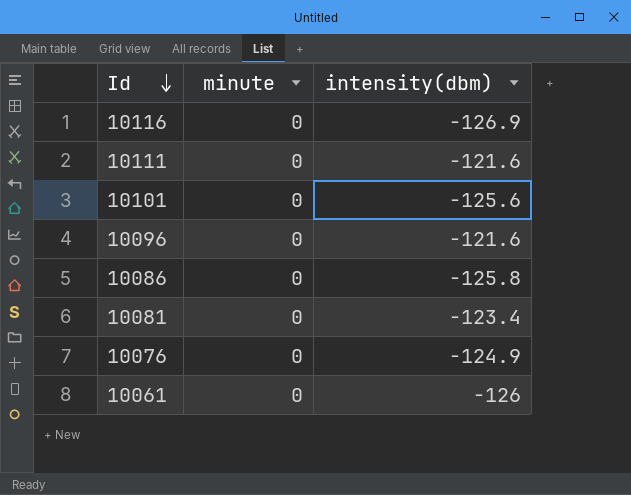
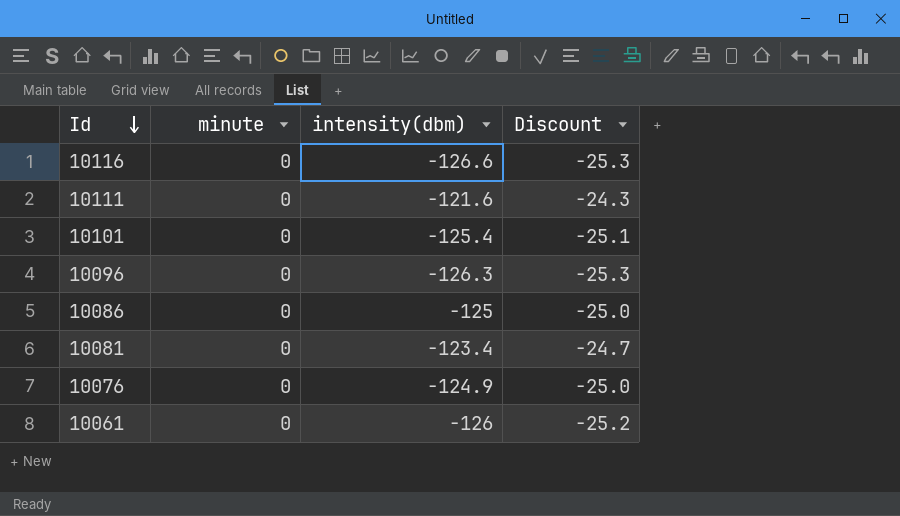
column Discount | formula: none -> [intensity(dbm)] * 0.2
10116 | intensity(dbm): -126.9 -> -126.6
10101 | intensity(dbm): -125.6 -> -125.4
10096 | intensity(dbm): -121.6 -> -126.3
10086 | intensity(dbm): -125.8 -> -125

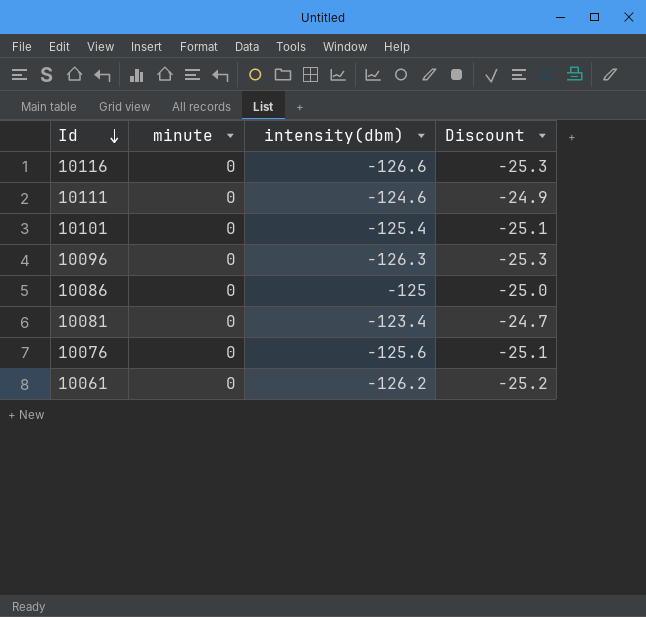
10111 | intensity(dbm): -121.6 -> -124.6
10111 | Discount: -24.3 -> -24.9
10076 | intensity(dbm): -124.9 -> -125.6
10076 | Discount: -25.0 -> -25.1
10061 | intensity(dbm): -126 -> -126.2

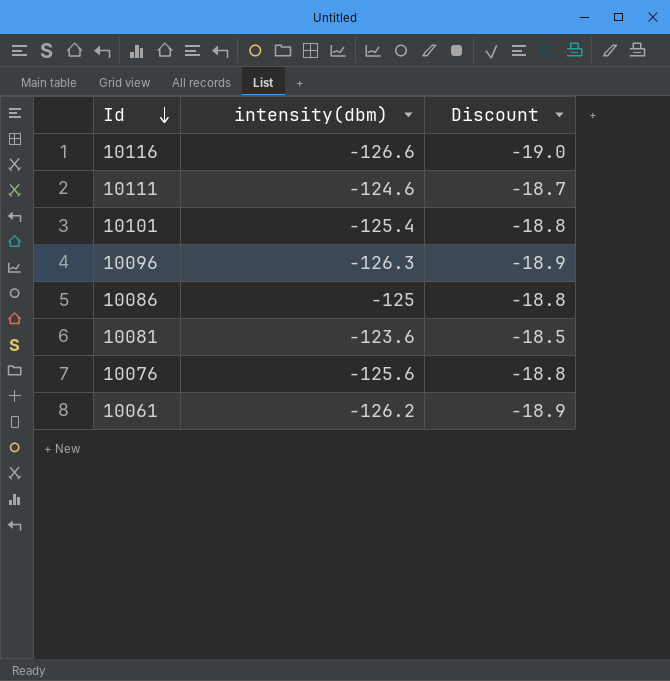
column minute | position: 2 -> none
column Discount | formula: [intensity(dbm)] * 0.2 -> [intensity(dbm)] * 0.15
10081 | intensity(dbm): -123.4 -> -123.6

